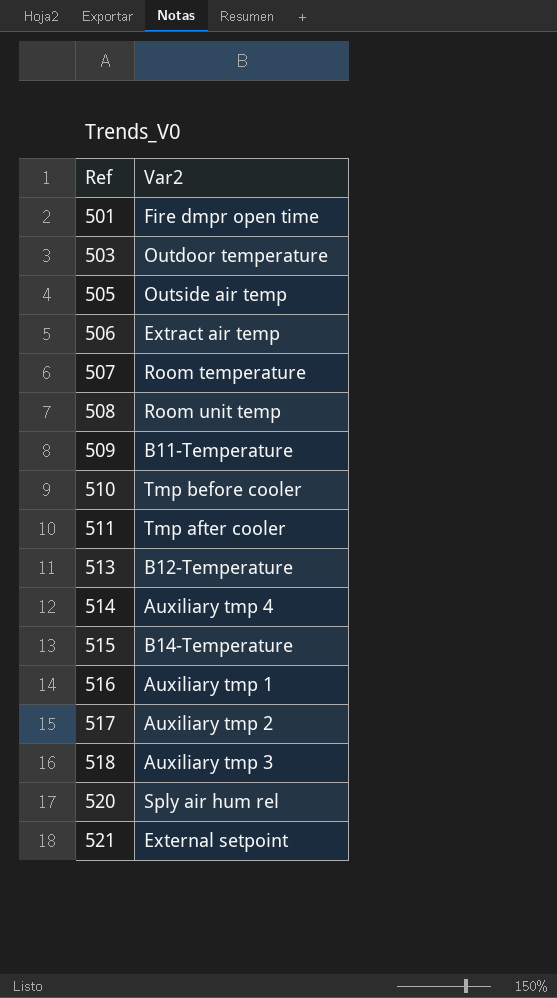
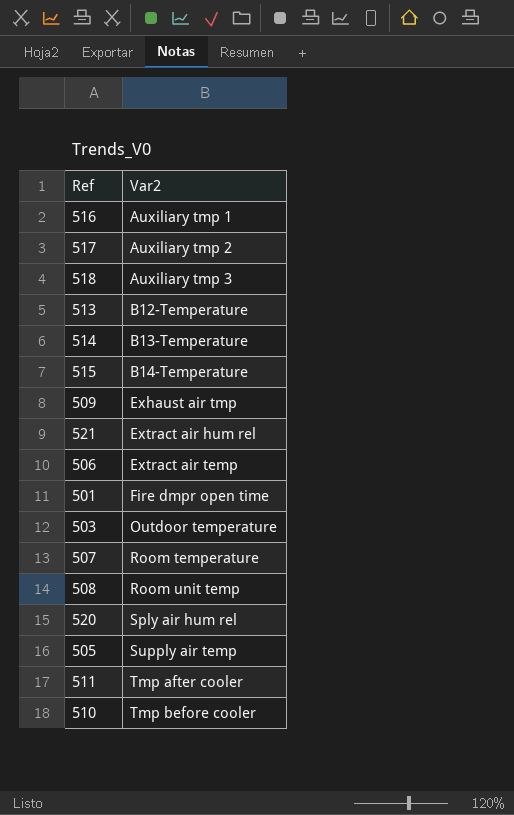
row order: Ref ascending -> Var2 ascending
514 | Var2: Auxiliary tmp 4 -> B13-Temperature
509 | Var2: B11-Temperature -> Exhaust air tmp
521 | Var2: External setpoint -> Extract air hum rel
505 | Var2: Outside air temp -> Supply air temp

